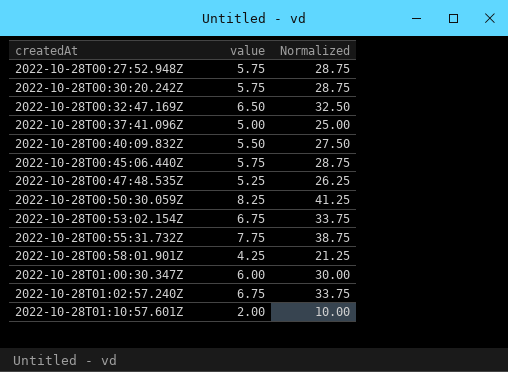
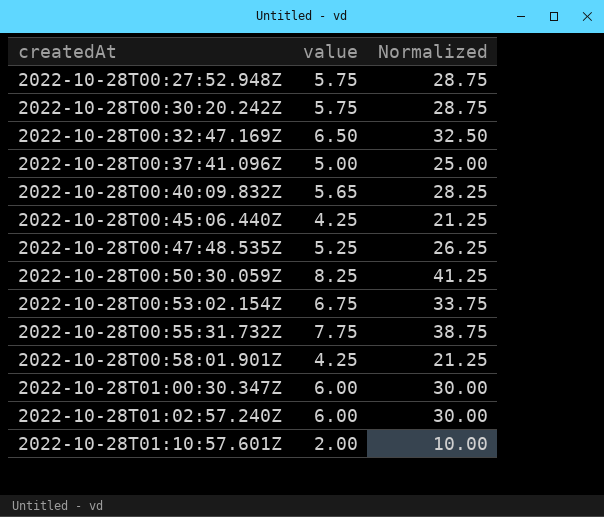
2022-10-28T00:40:09.832Z | value: 5.50 -> 5.65
2022-10-28T00:40:09.832Z | Normalized: 27.50 -> 28.25
2022-10-28T00:45:06.440Z | value: 5.75 -> 4.25
2022-10-28T00:45:06.440Z | Normalized: 28.75 -> 21.25
2022-10-28T01:02:57.240Z | value: 6.75 -> 6.00
2022-10-28T01:02:57.240Z | Normalized: 33.75 -> 30.00

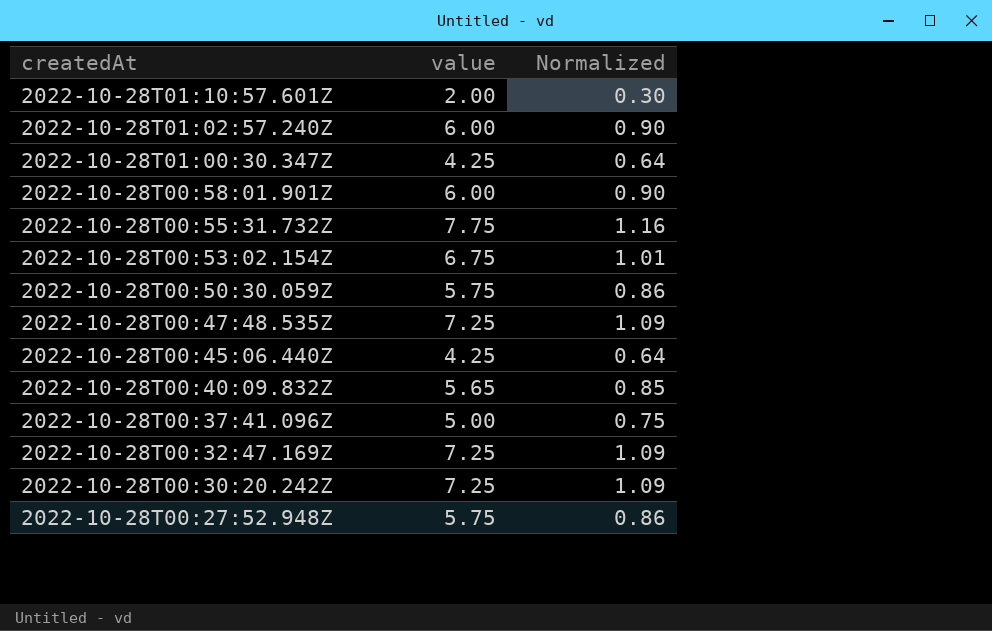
row order: createdAt ascending -> createdAt descending
column Normalized | formula: [value] * 5 -> [value] * 0.15
2022-10-28T01:00:30.347Z | value: 6.00 -> 4.25
2022-10-28T00:58:01.901Z | value: 4.25 -> 6.00
2022-10-28T00:50:30.059Z | value: 8.25 -> 5.75
2022-10-28T00:47:48.535Z | value: 5.25 -> 7.25
2022-10-28T00:32:47.169Z | value: 6.50 -> 7.25
2022-10-28T00:30:20.242Z | value: 5.75 -> 7.25

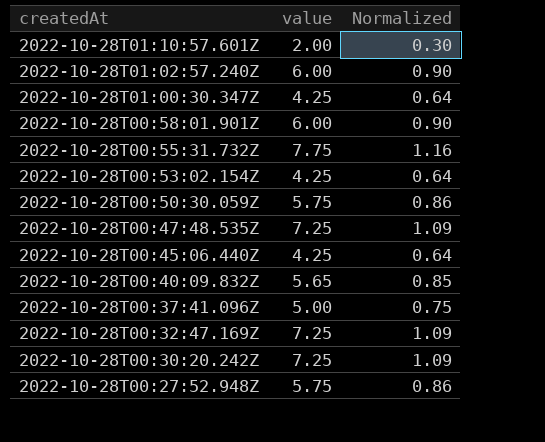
2022-10-28T00:53:02.154Z | value: 6.75 -> 4.25
2022-10-28T00:53:02.154Z | Normalized: 1.01 -> 0.64

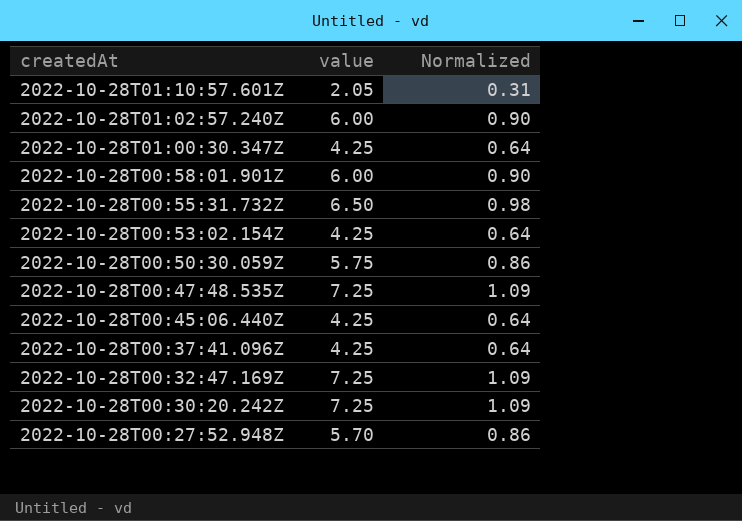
row 2022-10-28T00:40:09.832Z: 5.65 | 0.85 -> none
2022-10-28T01:10:57.601Z | value: 2.00 -> 2.05
2022-10-28T01:10:57.601Z | Normalized: 0.30 -> 0.31
2022-10-28T00:55:31.732Z | value: 7.75 -> 6.50
2022-10-28T00:55:31.732Z | Normalized: 1.16 -> 0.98
2022-10-28T00:37:41.096Z | value: 5.00 -> 4.25
2022-10-28T00:37:41.096Z | Normalized: 0.75 -> 0.64
2022-10-28T00:27:52.948Z | value: 5.75 -> 5.70

